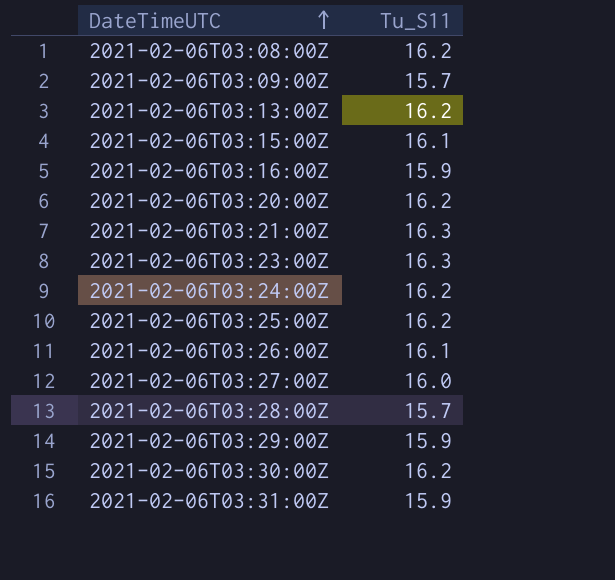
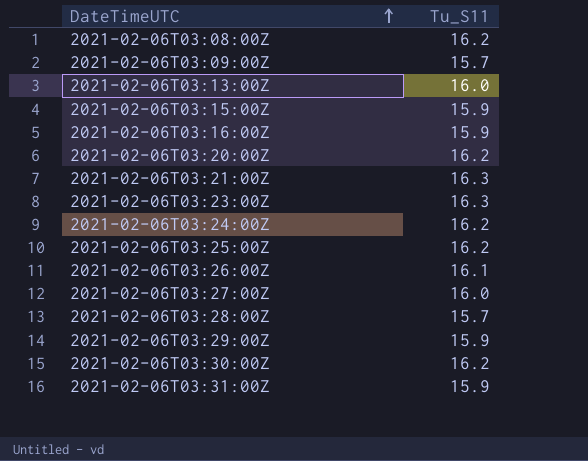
2021-02-06T03:13:00Z | Tu_S11: 16.2 -> 16.0
2021-02-06T03:15:00Z | Tu_S11: 16.1 -> 15.9

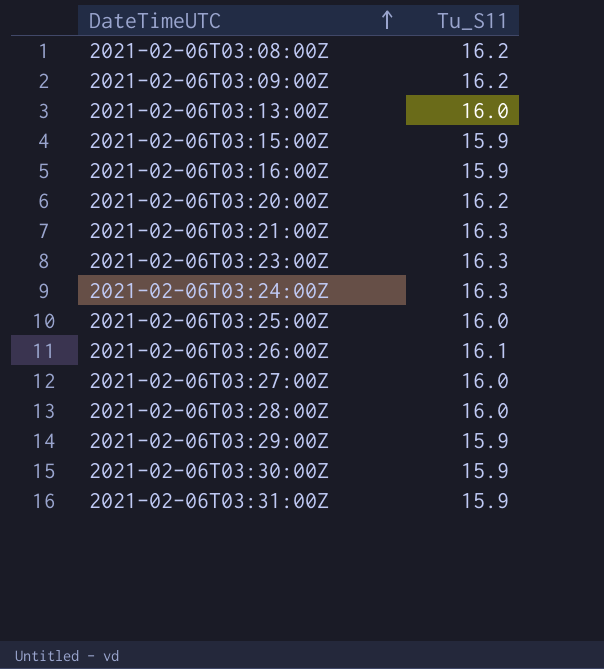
2021-02-06T03:09:00Z | Tu_S11: 15.7 -> 16.2
2021-02-06T03:24:00Z | Tu_S11: 16.2 -> 16.3
2021-02-06T03:25:00Z | Tu_S11: 16.2 -> 16.0
2021-02-06T03:28:00Z | Tu_S11: 15.7 -> 16.0
2021-02-06T03:30:00Z | Tu_S11: 16.2 -> 15.9

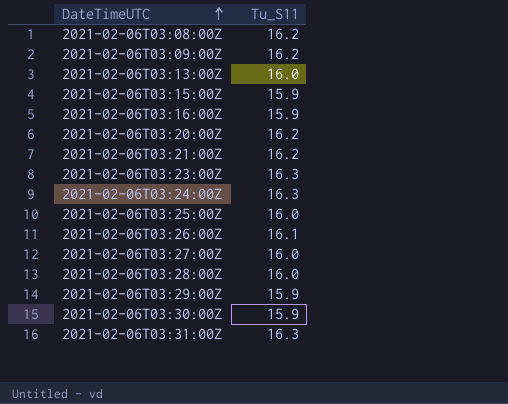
2021-02-06T03:21:00Z | Tu_S11: 16.3 -> 16.2
2021-02-06T03:31:00Z | Tu_S11: 15.9 -> 16.3

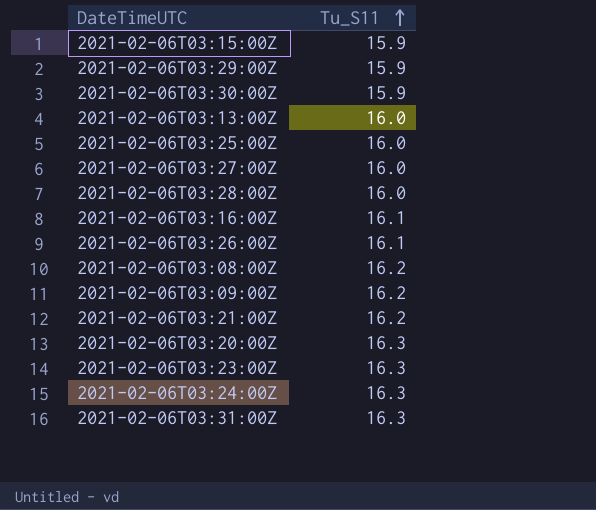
row order: DateTimeUTC ascending -> Tu_S11 ascending
2021-02-06T03:16:00Z | Tu_S11: 15.9 -> 16.1
2021-02-06T03:20:00Z | Tu_S11: 16.2 -> 16.3

